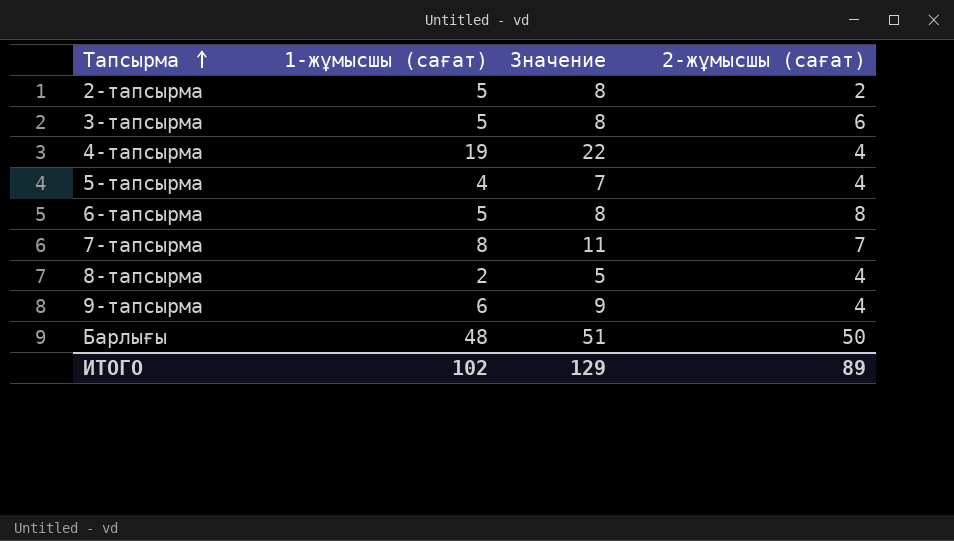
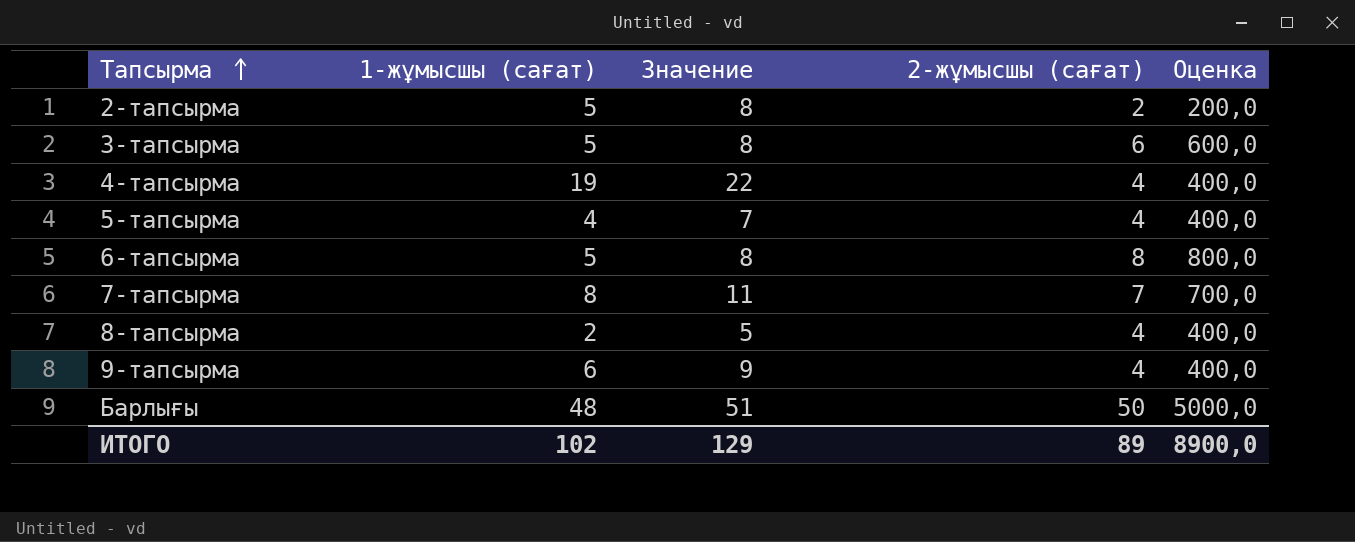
column Оценка | formula: none -> [2-жұмысшы (сағат)] * 100

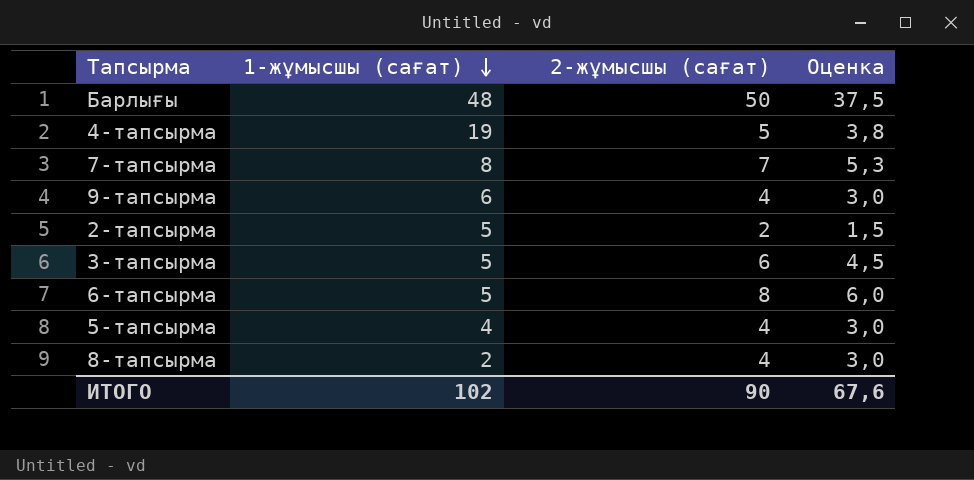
row order: Тапсырма ascending -> 1-жұмысшы (сағат) descending
column Значение | formula: [1-жұмысшы (сағат)] + 3 -> none
column Оценка | formula: [2-жұмысшы (сағат)] * 100 -> [2-жұмысшы (сағат)] * 0,75
4-тапсырма | 2-жұмысшы (сағат): 4 -> 5
ИТОГО | 2-жұмысшы (сағат): 89 -> 90
ИТОГО | Оценка: 8900,0 -> 67,6

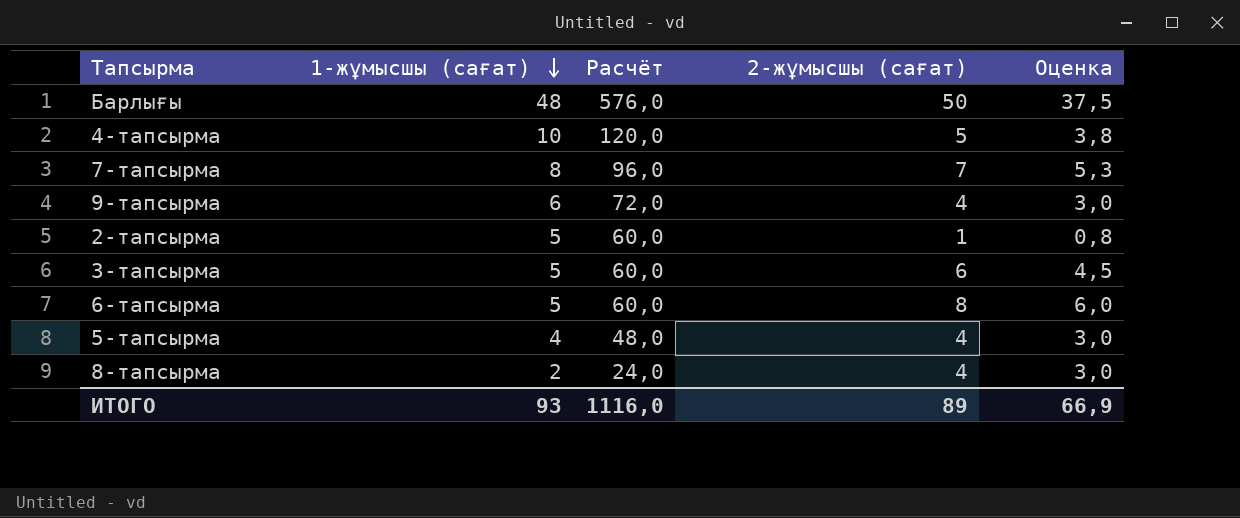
column Расчёт | formula: none -> [1-жұмысшы (сағат)] * 12
4-тапсырма | 1-жұмысшы (сағат): 19 -> 10
2-тапсырма | 2-жұмысшы (сағат): 2 -> 1
2-тапсырма | Оценка: 1,5 -> 0,8
ИТОГО | 1-жұмысшы (сағат): 102 -> 93
ИТОГО | 2-жұмысшы (сағат): 90 -> 89
ИТОГО | Оценка: 67,6 -> 66,9

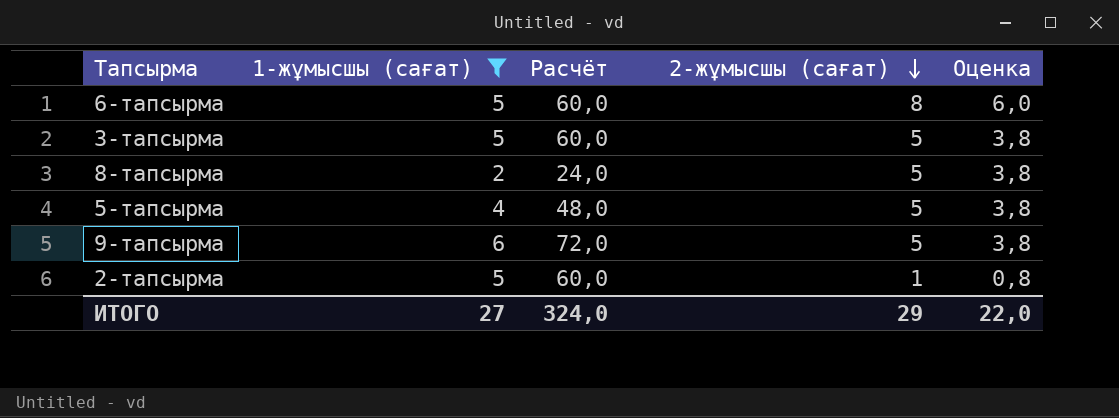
filter: none -> 1-жұмысшы (сағат) <= 6
row order: 1-жұмысшы (сағат) descending -> 2-жұмысшы (сағат) descending
3-тапсырма | 2-жұмысшы (сағат): 6 -> 5
3-тапсырма | Оценка: 4,5 -> 3,8
8-тапсырма | 2-жұмысшы (сағат): 4 -> 5
8-тапсырма | Оценка: 3,0 -> 3,8
5-тапсырма | 2-жұмысшы (сағат): 4 -> 5
5-тапсырма | Оценка: 3,0 -> 3,8
9-тапсырма | 2-жұмысшы (сағат): 4 -> 5
9-тапсырма | Оценка: 3,0 -> 3,8
ИТОГО | 1-жұмысшы (сағат): 93 -> 27
ИТОГО | Расчёт: 1116,0 -> 324,0
ИТОГО | 2-жұмысшы (сағат): 89 -> 29
ИТОГО | Оценка: 66,9 -> 22,0

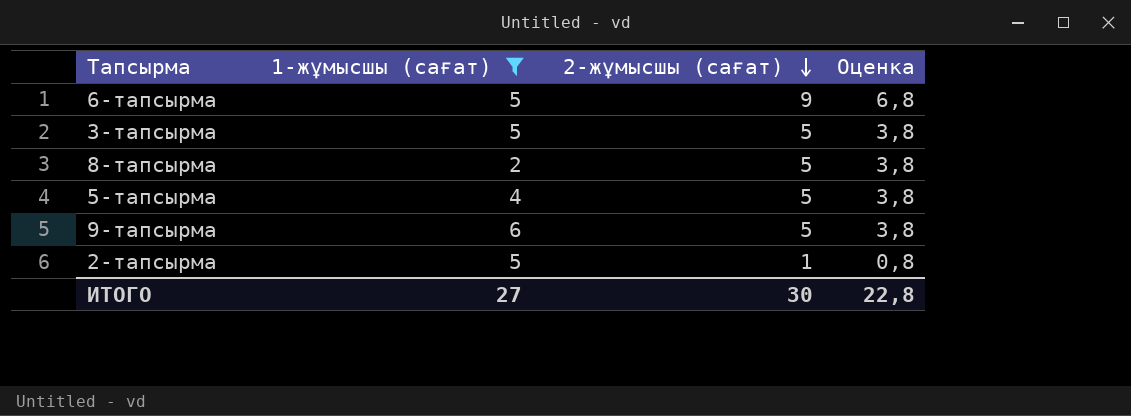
column Расчёт | formula: [1-жұмысшы (сағат)] * 12 -> none
6-тапсырма | 2-жұмысшы (сағат): 8 -> 9
6-тапсырма | Оценка: 6,0 -> 6,8
ИТОГО | 2-жұмысшы (сағат): 29 -> 30
ИТОГО | Оценка: 22,0 -> 22,8

